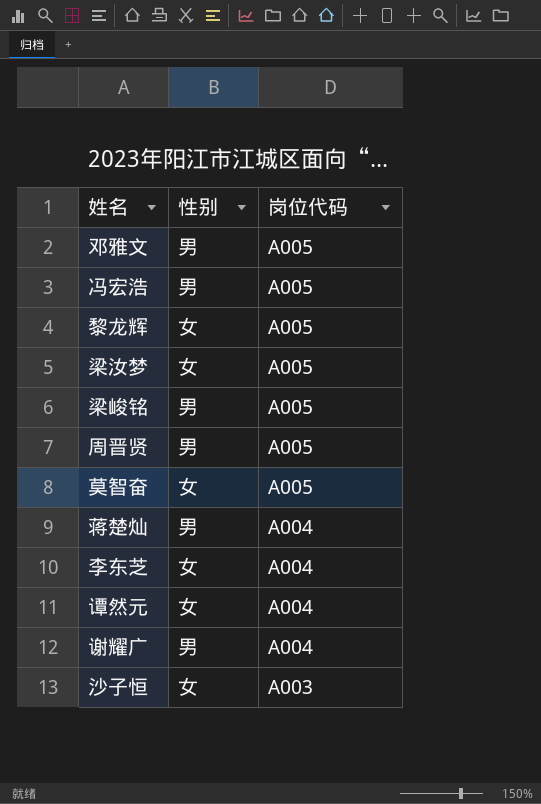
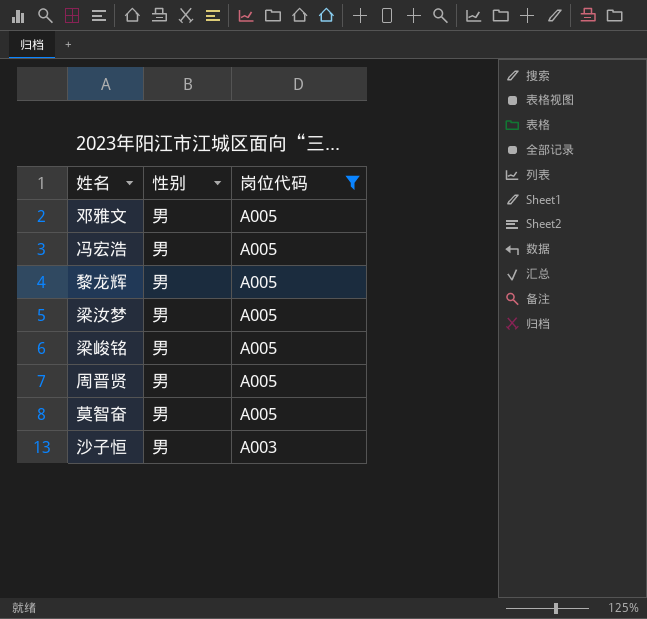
filter: none -> 岗位代码 != A004
黎龙辉 | 性别: 女 -> 男
梁汝梦 | 性别: 女 -> 男
莫智奋 | 性别: 女 -> 男
沙子恒 | 性别: 女 -> 男

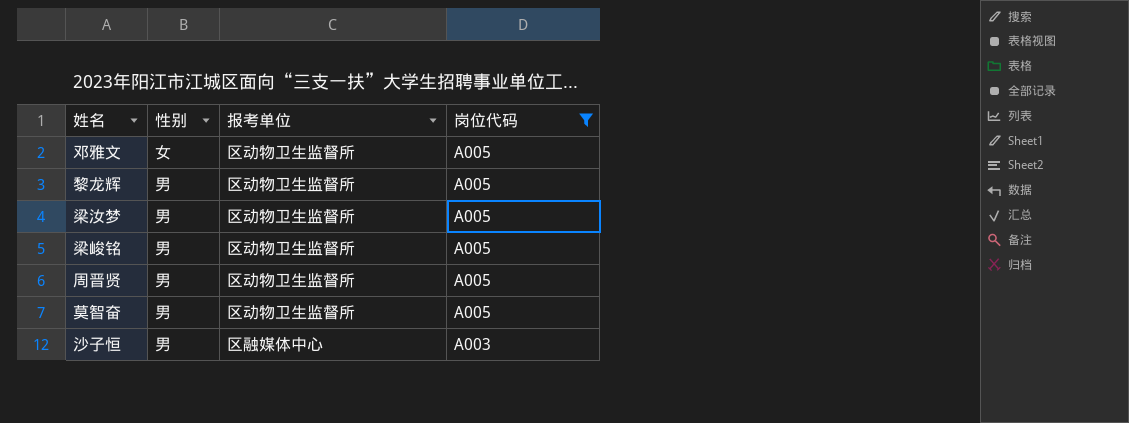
column 报考单位 | position: none -> 3
row 冯宏浩: 男 | A005 -> none
邓雅文 | 性别: 男 -> 女

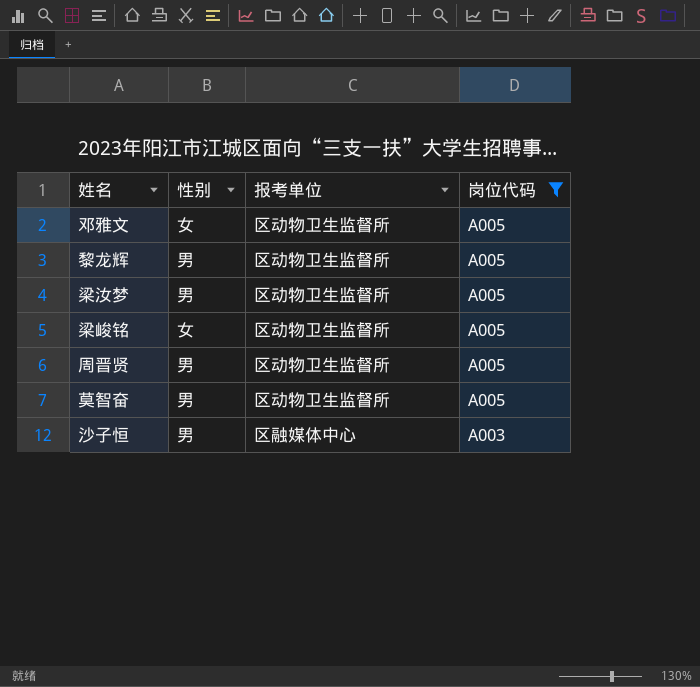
梁峻铭 | 性别: 男 -> 女

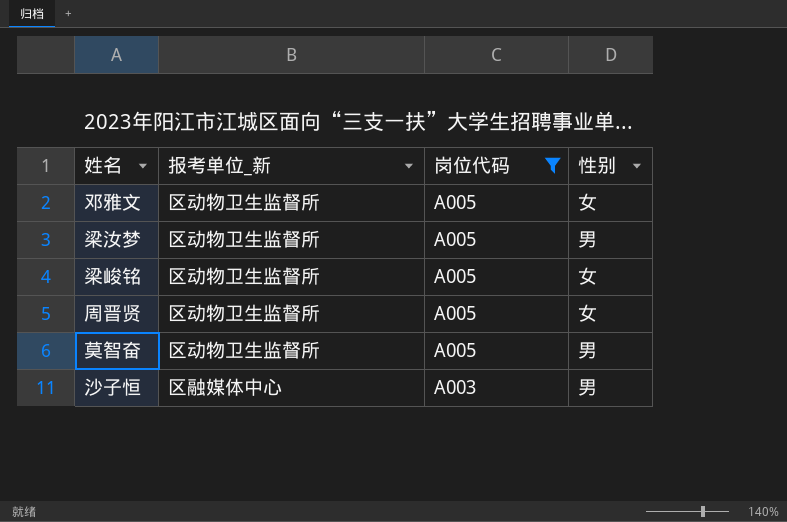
column name: 报考单位 -> 报考单位_新
column 性别 | position: 2 -> 4
row 黎龙辉: 男 | 区动物卫生监督所 | A005 -> none
周晋贤 | 性别: 男 -> 女

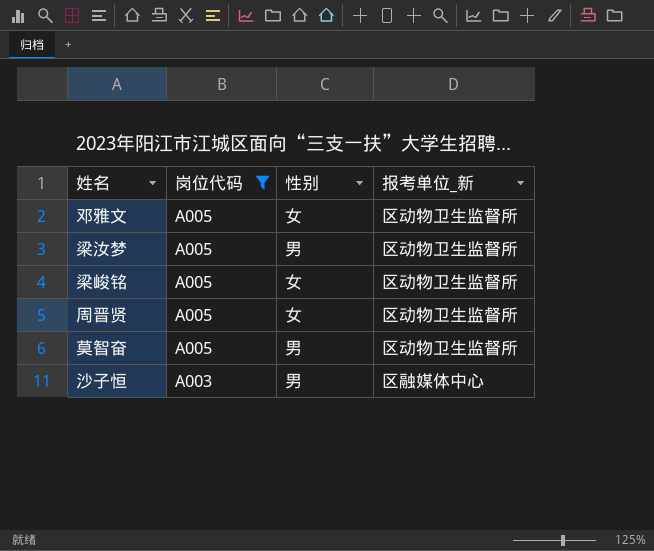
column 报考单位_新 | position: 2 -> 4

